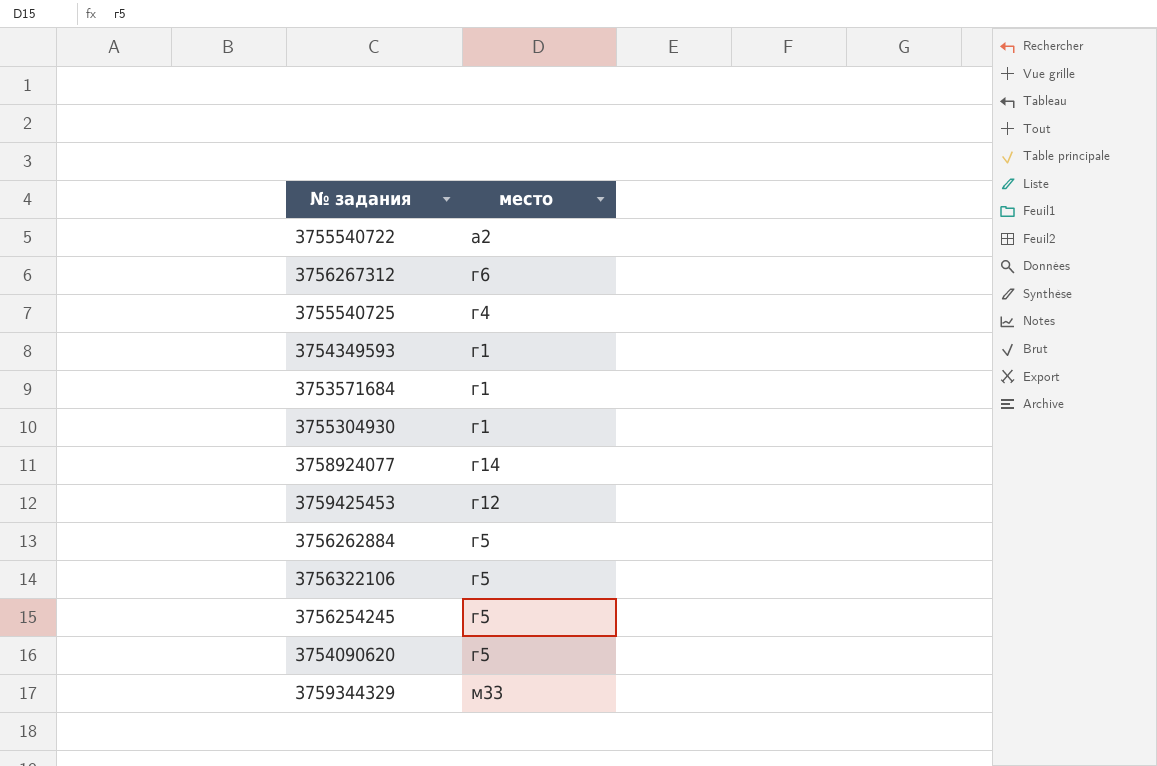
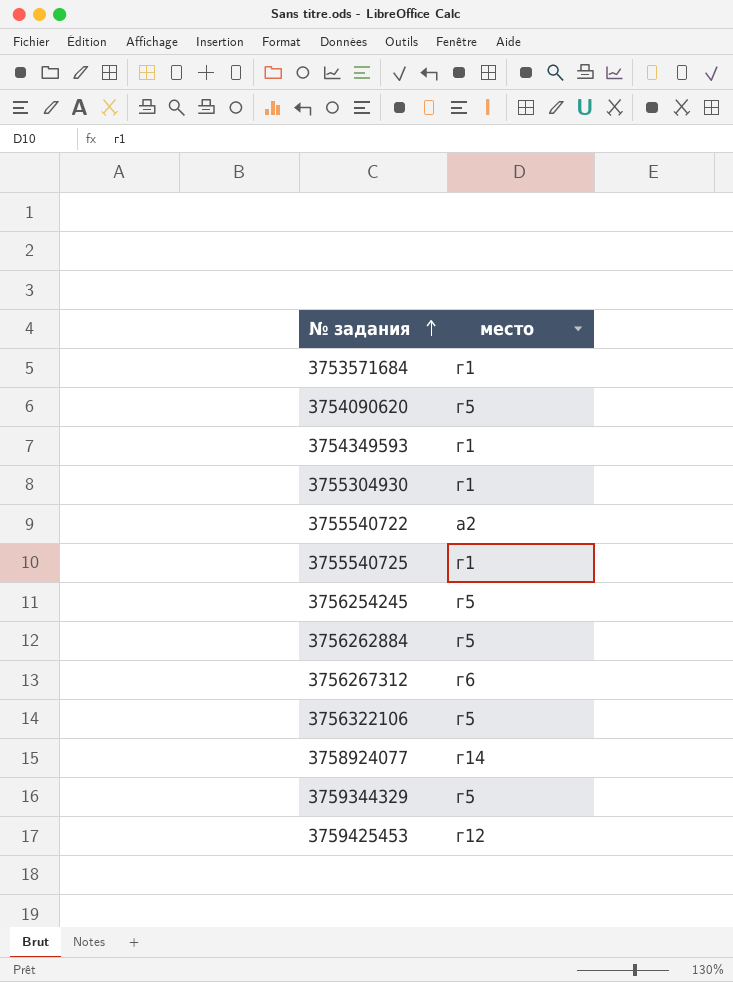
row order: none -> № задания ascending
3755540725 | место: г4 -> г1
3759344329 | место: м33 -> г5

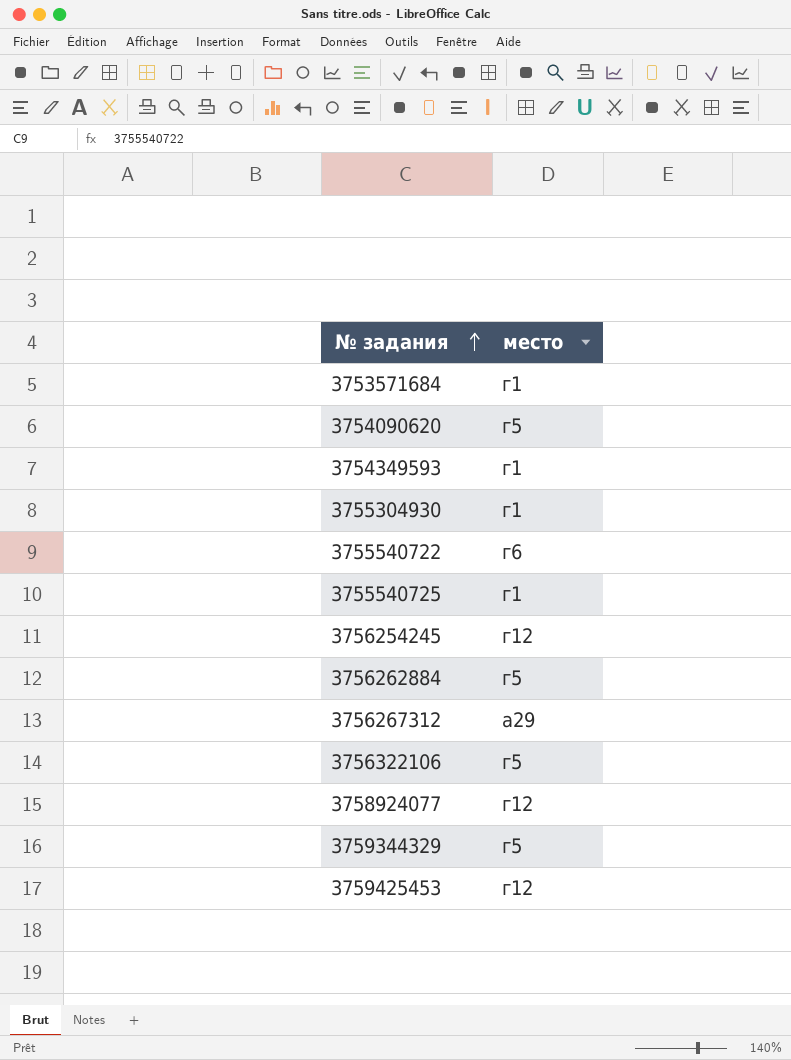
3755540722 | место: а2 -> г6
3756254245 | место: г5 -> г12
3756267312 | место: г6 -> а29
3758924077 | место: г14 -> г12

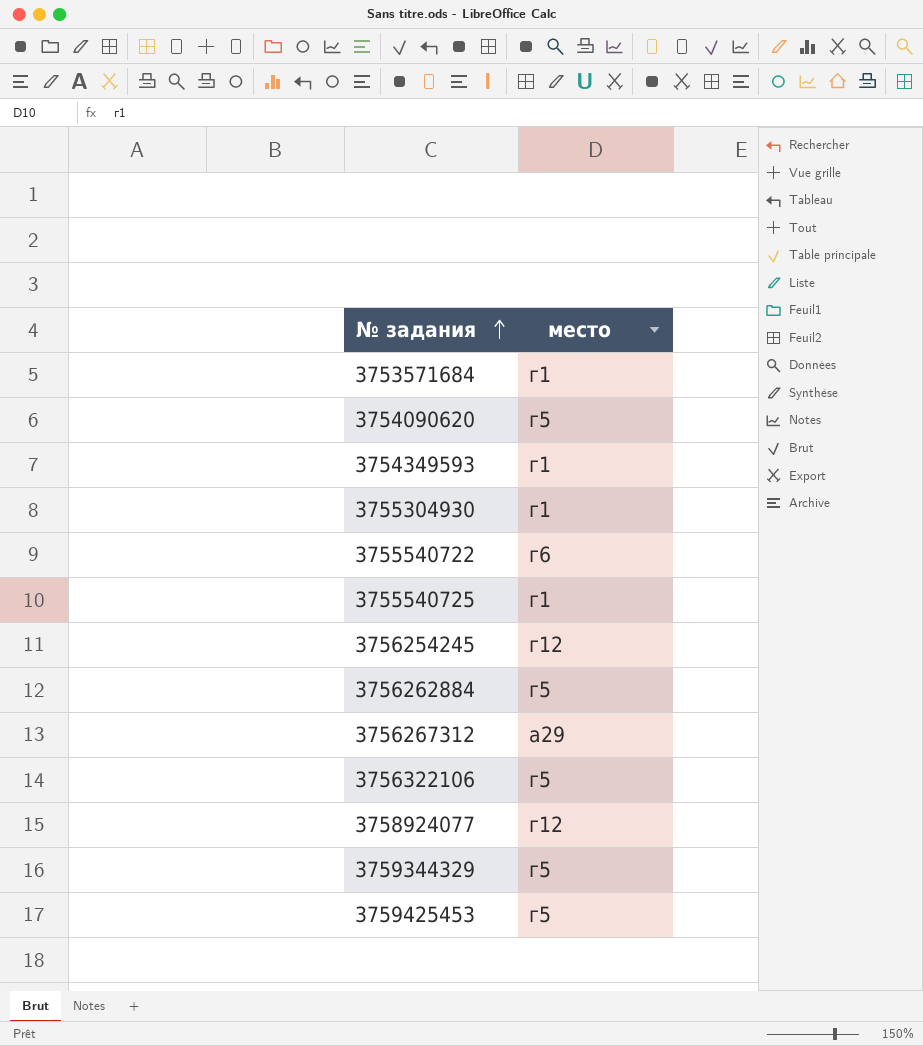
3759425453 | место: г12 -> г5

